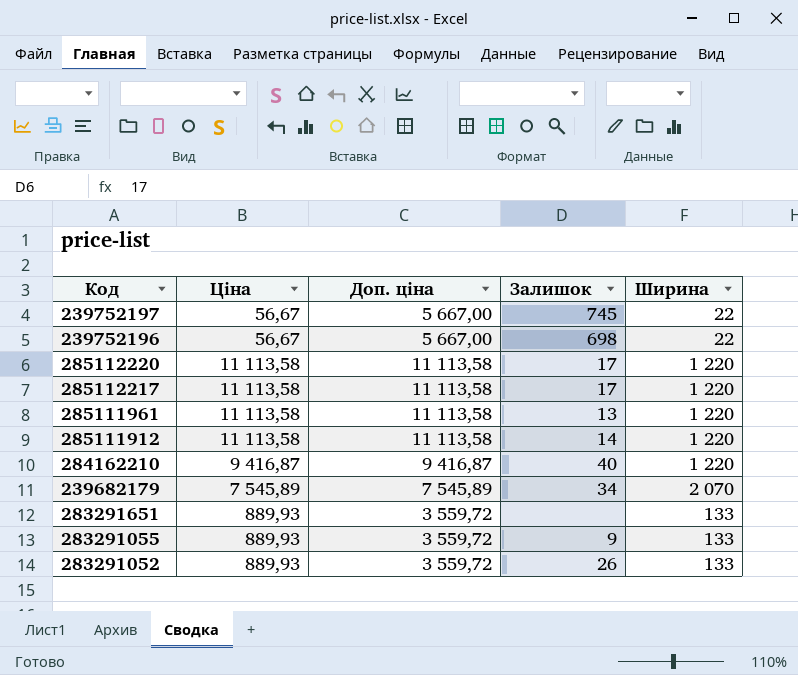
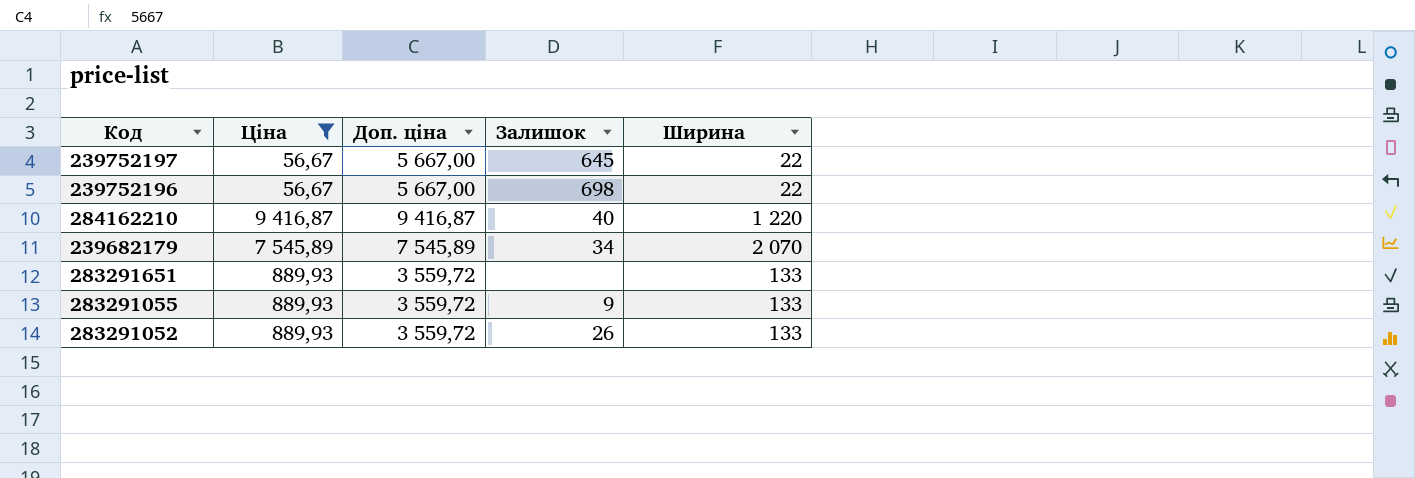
filter: none -> Ціна != 11 113,58
239752197 | Залишок: 745 -> 645

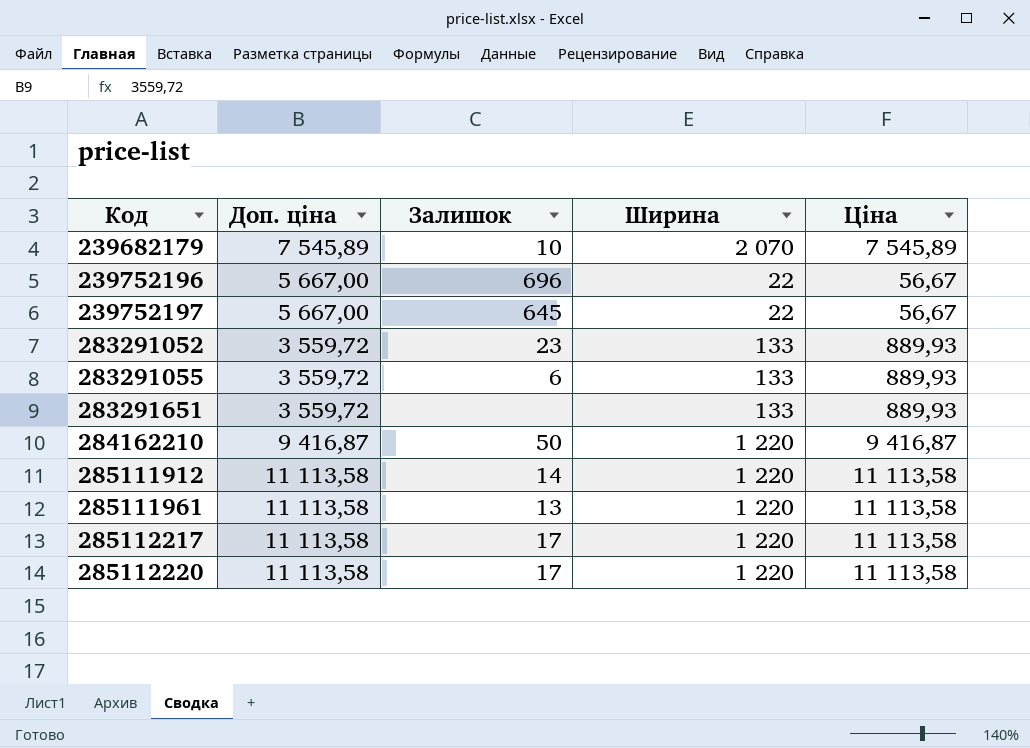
filter: Ціна != 11 113,58 -> none
row order: none -> Код ascending
column Ціна | position: 2 -> 5
239682179 | Залишок: 34 -> 10
239752196 | Залишок: 698 -> 696
283291052 | Залишок: 26 -> 23
283291055 | Залишок: 9 -> 6
284162210 | Залишок: 40 -> 50

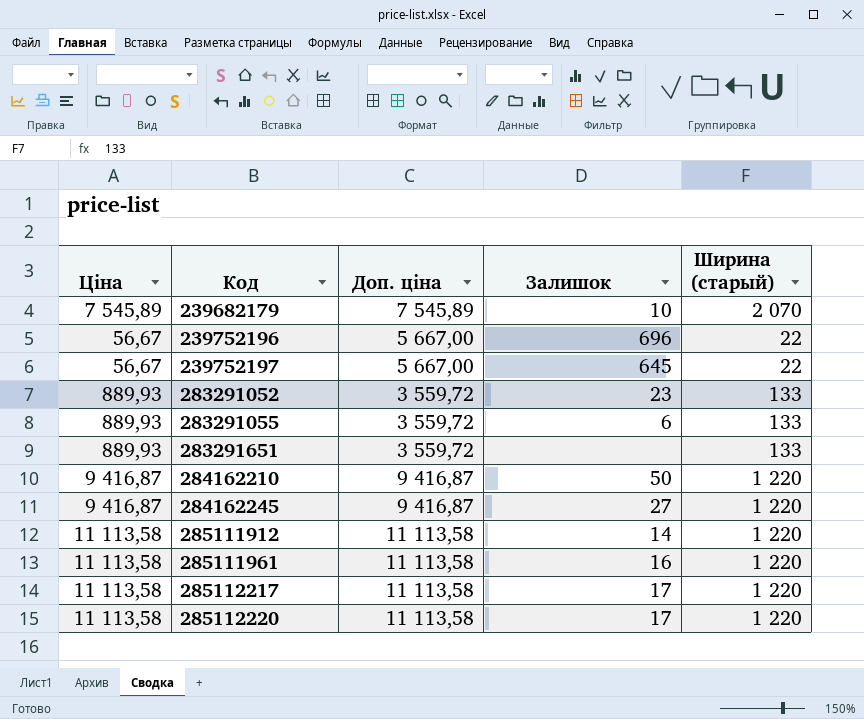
column Ціна | position: 5 -> 1
column name: Ширина -> Ширина (старый)
row 284162245: none -> 9 416,87 | 9 416,87 | 27 | 1 220
285111961 | Залишок: 13 -> 16

